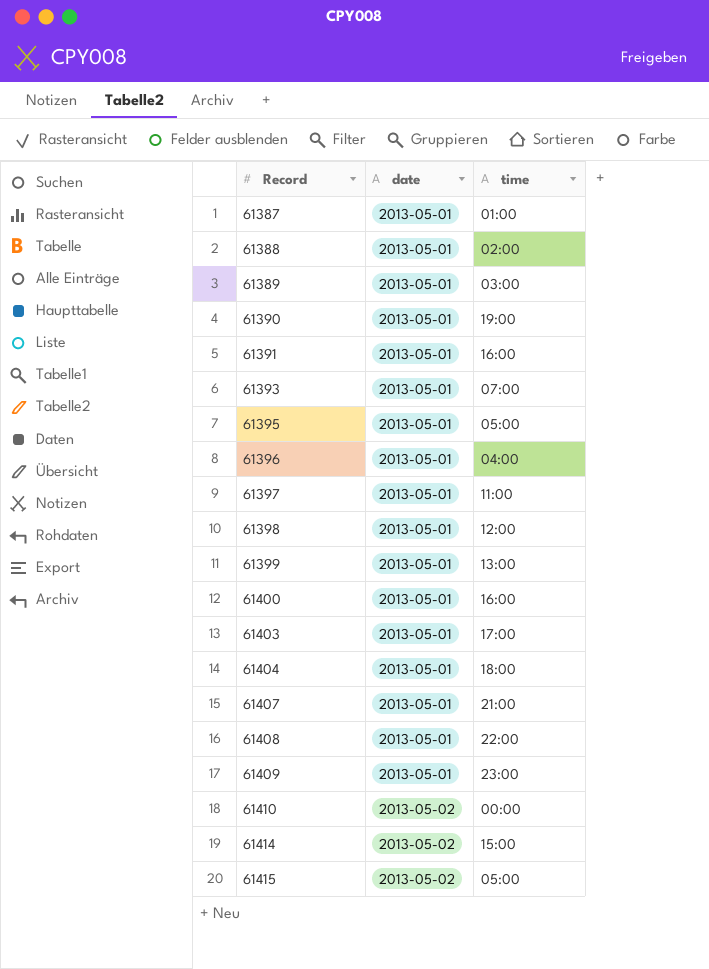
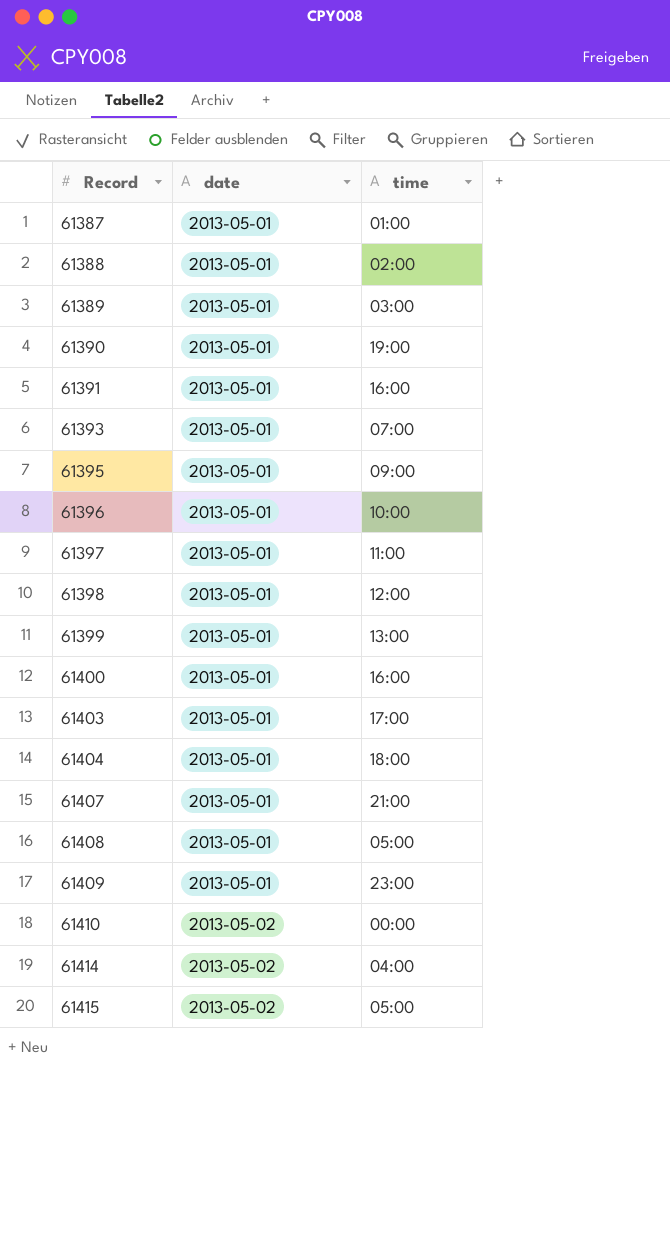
61395 | time: 05:00 -> 09:00
61396 | time: 04:00 -> 10:00
61408 | time: 22:00 -> 05:00
61414 | time: 15:00 -> 04:00

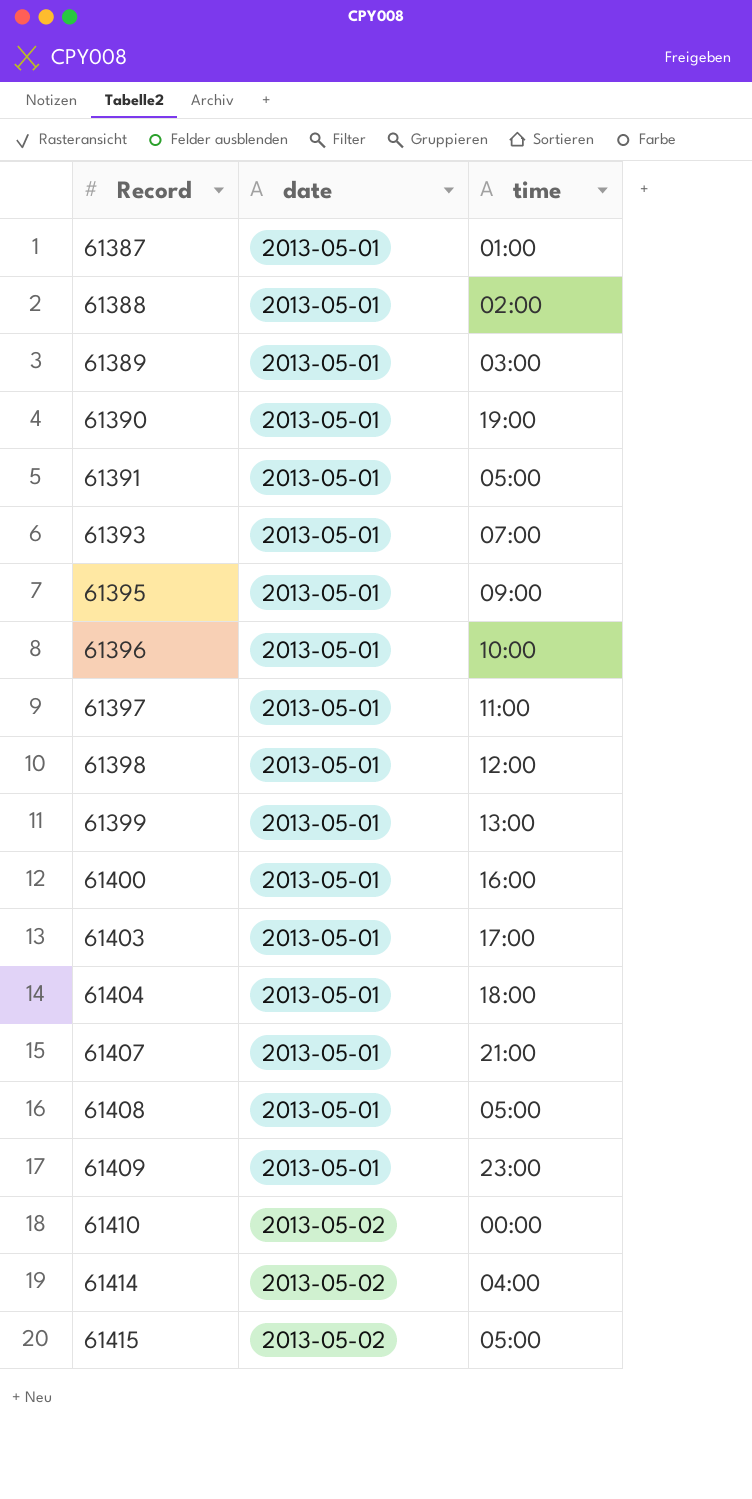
61391 | time: 16:00 -> 05:00

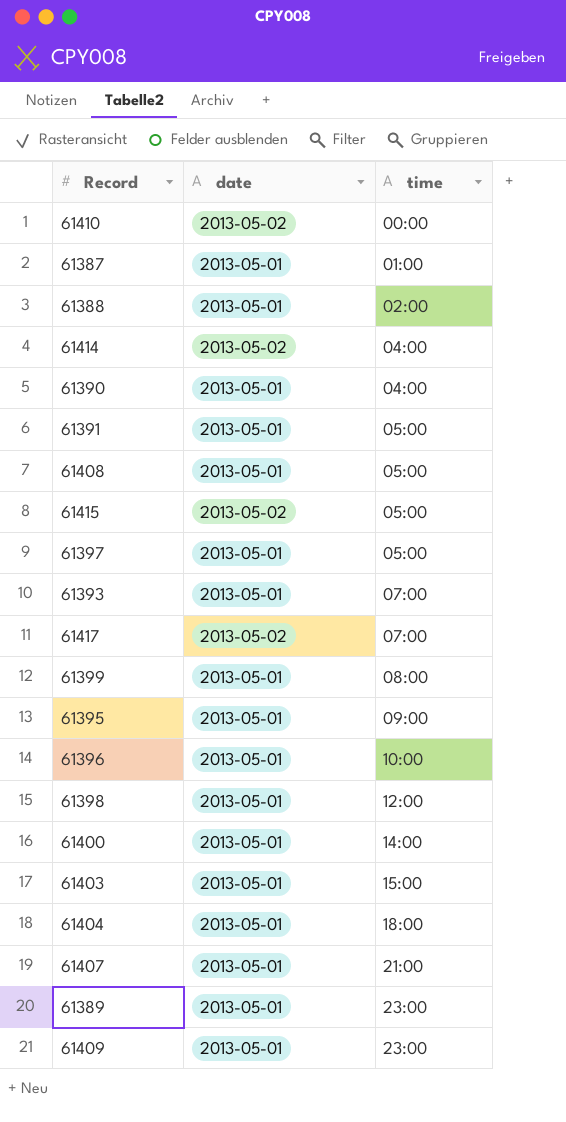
row order: Record ascending -> time ascending
61390 | time: 19:00 -> 04:00
61397 | time: 11:00 -> 05:00
row 61417: none -> 2013-05-02 | 07:00
61399 | time: 13:00 -> 08:00
61400 | time: 16:00 -> 14:00
61403 | time: 17:00 -> 15:00
61389 | time: 03:00 -> 23:00

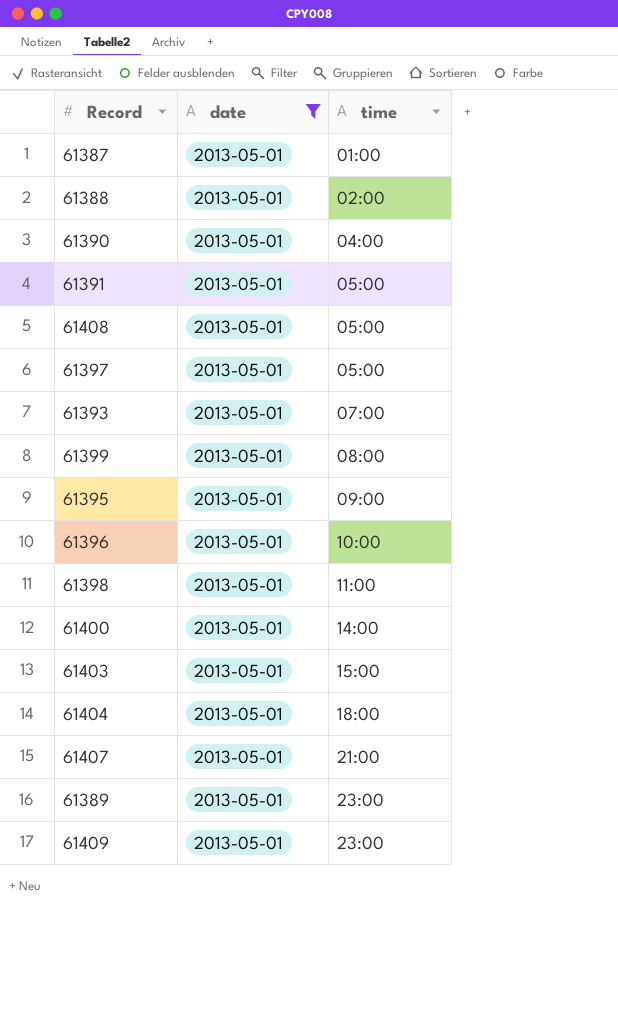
filter: none -> date = 2013-05-01
61398 | time: 12:00 -> 11:00

